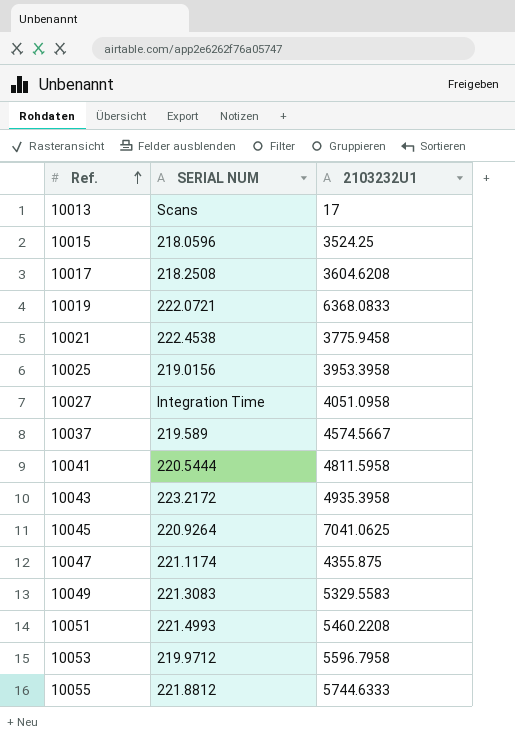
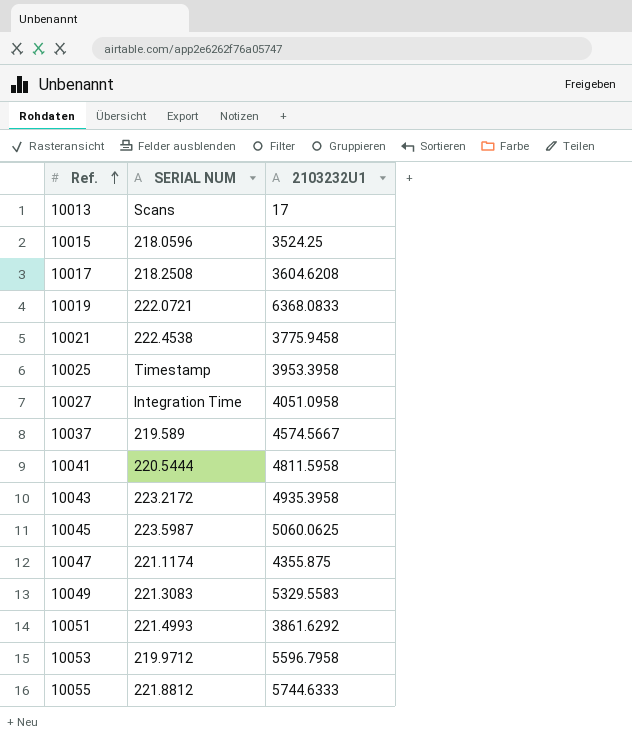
10025 | SERIAL NUM: 219.0156 -> Timestamp
10045 | SERIAL NUM: 220.9264 -> 223.5987
10045 | 2103232U1: 7041.0625 -> 5060.0625
10051 | 2103232U1: 5460.2208 -> 3861.6292

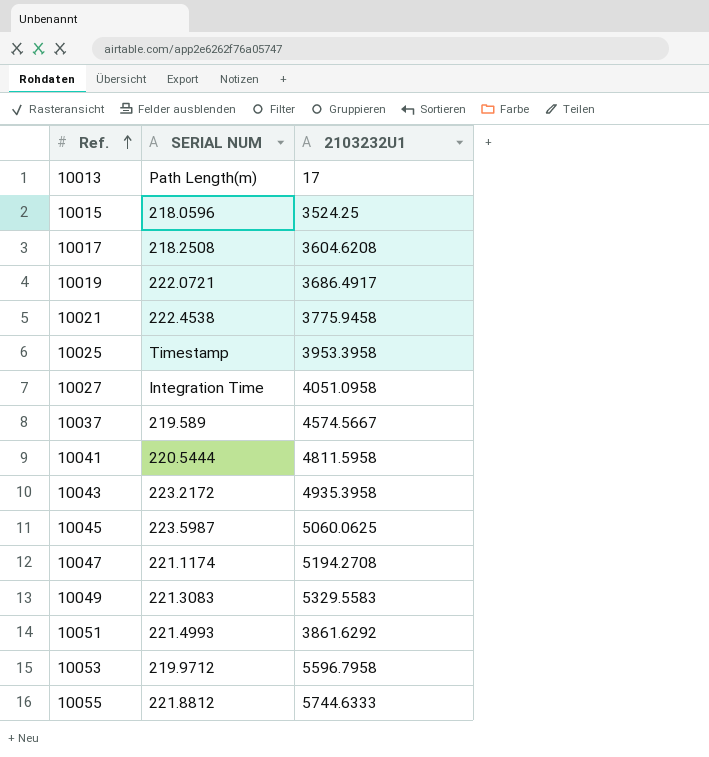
10013 | SERIAL NUM: Scans -> Path Length(m)
10019 | 2103232U1: 6368.0833 -> 3686.4917
10047 | 2103232U1: 4355.875 -> 5194.2708

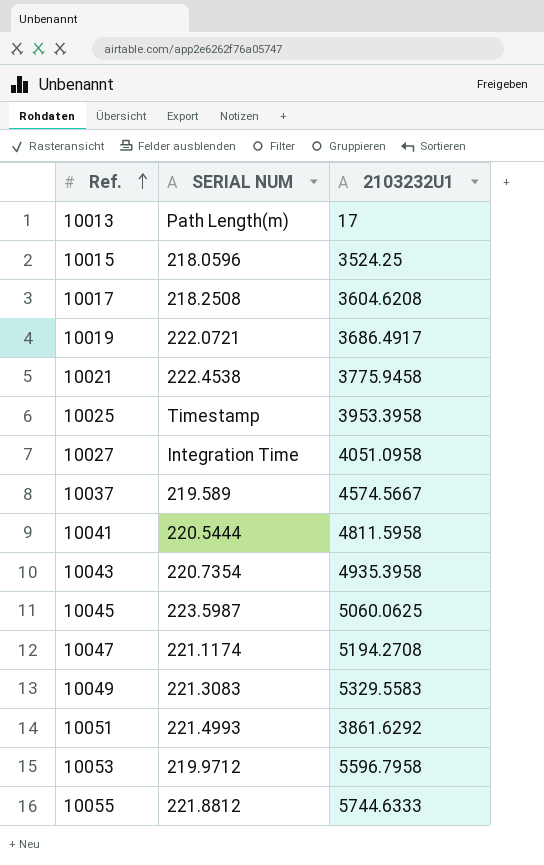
10043 | SERIAL NUM: 223.2172 -> 220.7354

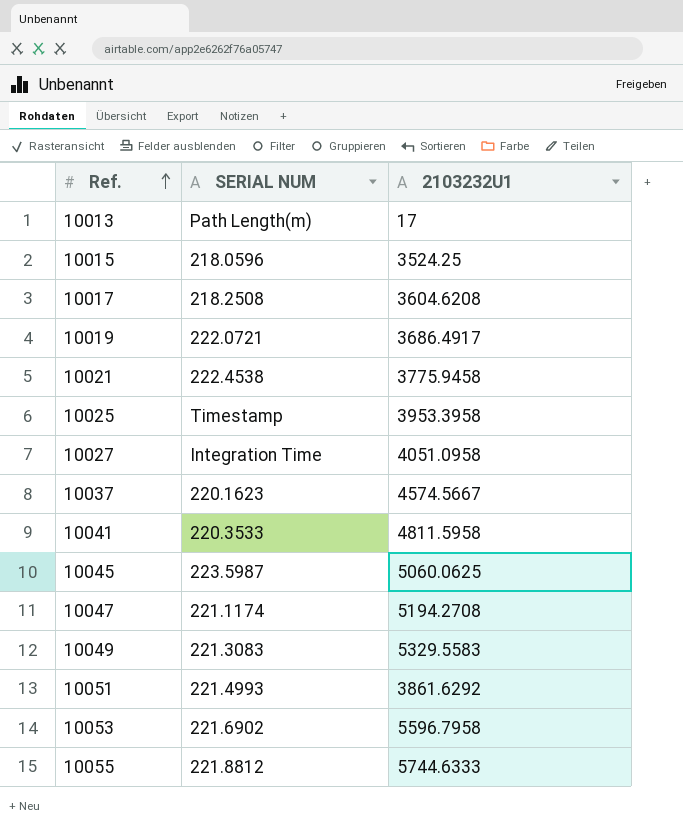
row 10043: 220.7354 | 4935.3958 -> none
10037 | SERIAL NUM: 219.589 -> 220.1623
10041 | SERIAL NUM: 220.5444 -> 220.3533
10053 | SERIAL NUM: 219.9712 -> 221.6902

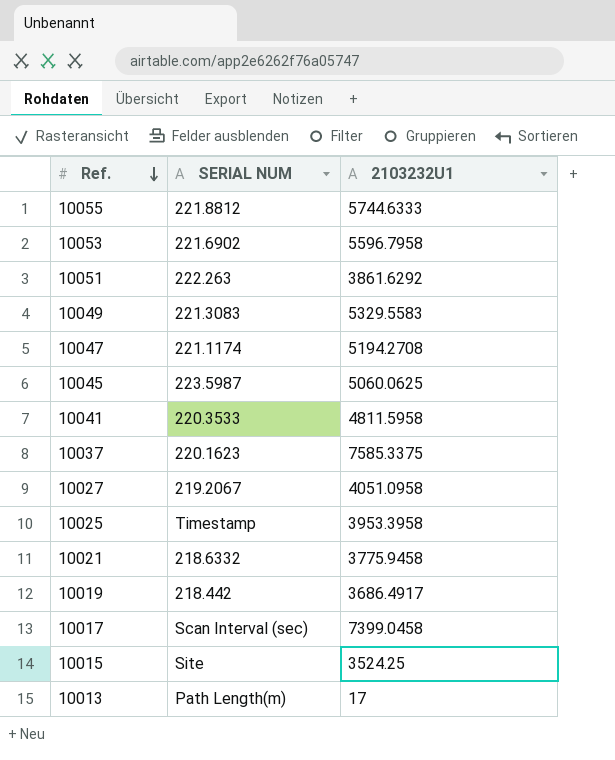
row order: Ref. ascending -> Ref. descending
10051 | SERIAL NUM: 221.4993 -> 222.263
10037 | 2103232U1: 4574.5667 -> 7585.3375
10027 | SERIAL NUM: Integration Time -> 219.2067
10021 | SERIAL NUM: 222.4538 -> 218.6332
10019 | SERIAL NUM: 222.0721 -> 218.442
10017 | SERIAL NUM: 218.2508 -> Scan Interval (sec)
10017 | 2103232U1: 3604.6208 -> 7399.0458
10015 | SERIAL NUM: 218.0596 -> Site

